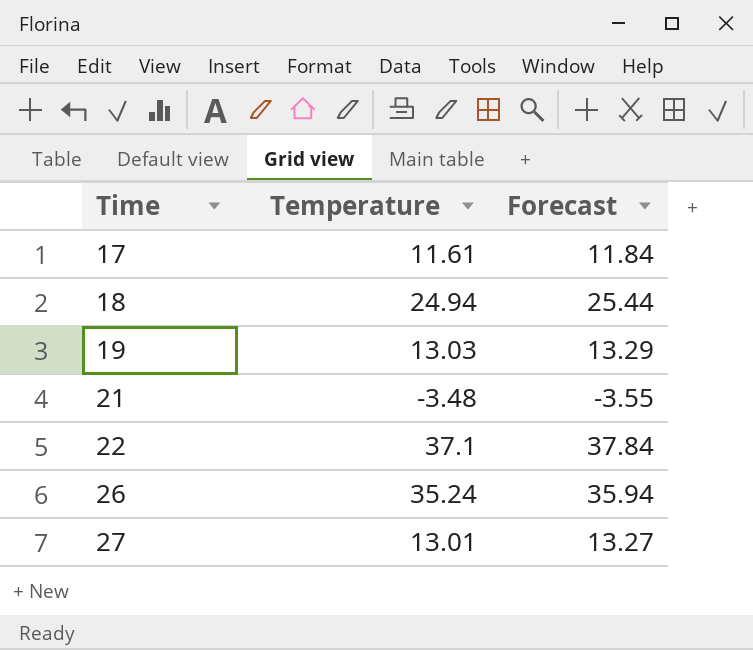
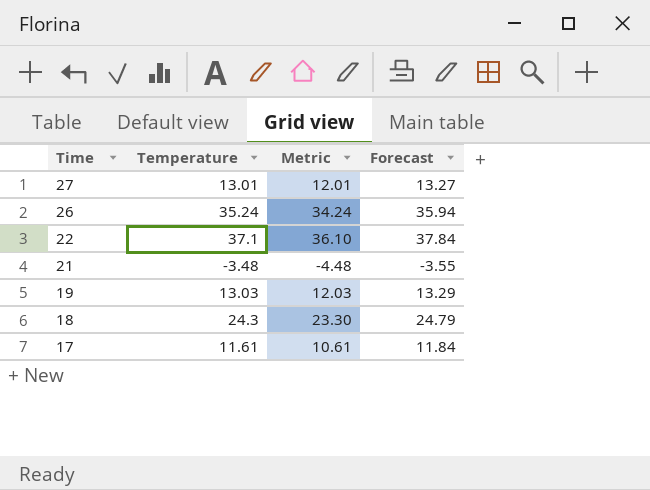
row order: Time ascending -> Time descending
column Metric | formula: none -> [Temperature] - 1
18 | Temperature: 24.94 -> 24.3
18 | Forecast: 25.44 -> 24.79

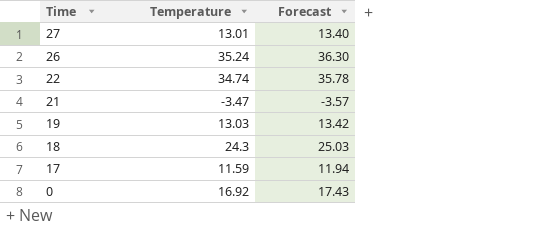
column Metric | formula: [Temperature] - 1 -> none
column Forecast | formula: [Temperature] * 1.02 -> [Temperature] * 1.03
22 | Temperature: 37.1 -> 34.74
21 | Temperature: -3.48 -> -3.47
17 | Temperature: 11.61 -> 11.59
row 0: none -> 16.92 | 17.43

